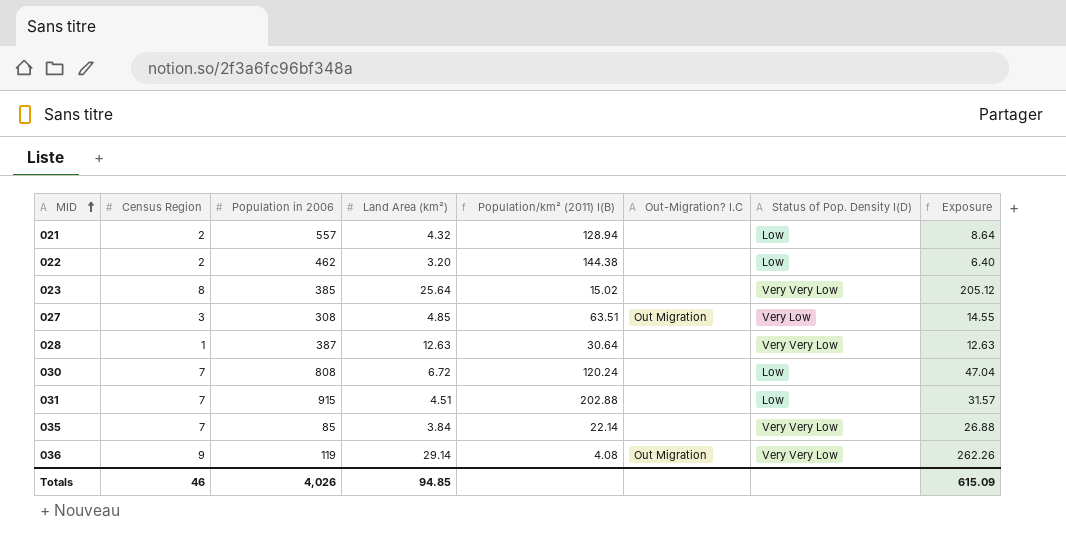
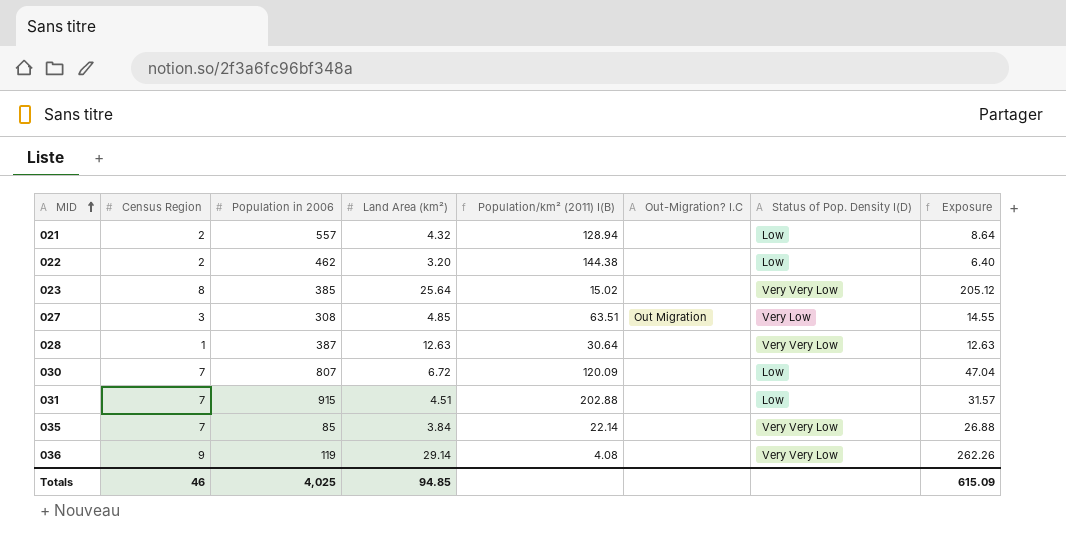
030 | Population in 2006: 808 -> 807
030 | Population/km² (2011) I(B): 120.24 -> 120.09
036 | Out-Migration? I.C: Out Migration -> none
Totals | Population in 2006: 4,026 -> 4,025

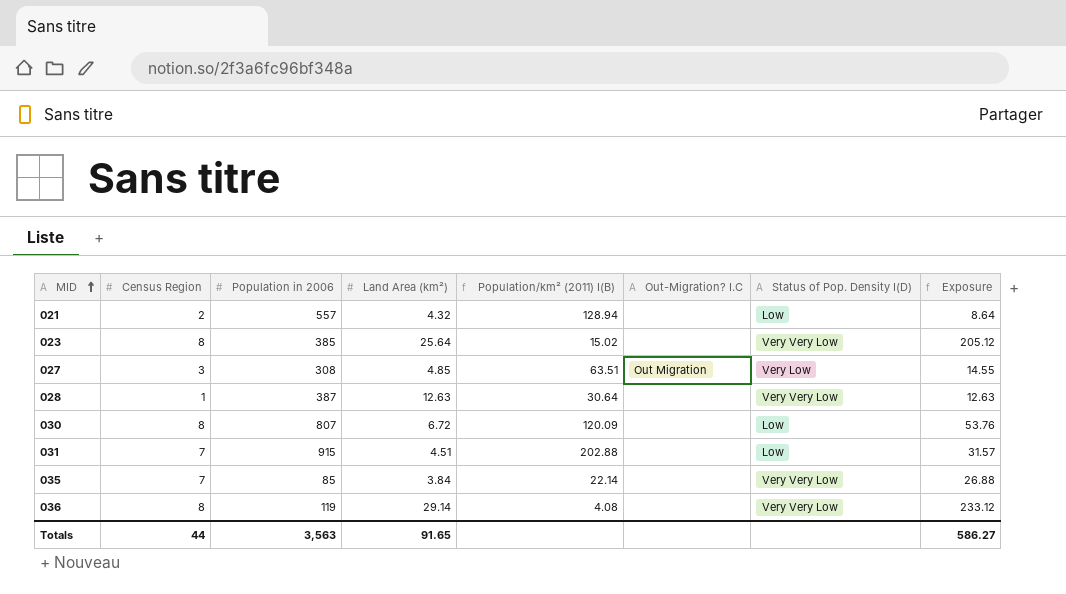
row 022: 2 | 462 | 3.20 | 144.38 | none | Low | 6.40 -> none
030 | Census Region: 7 -> 8
030 | Exposure: 47.04 -> 53.76
036 | Census Region: 9 -> 8
036 | Exposure: 262.26 -> 233.12
Totals | Census Region: 46 -> 44
Totals | Population in 2006: 4,025 -> 3,563
Totals | Land Area (km²): 94.85 -> 91.65
Totals | Exposure: 615.09 -> 586.27

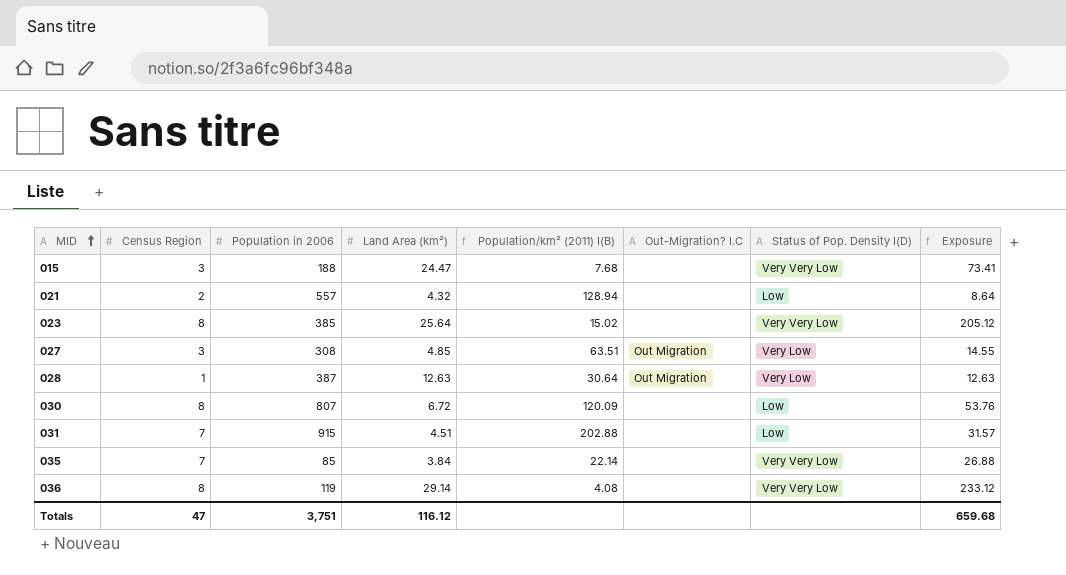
row 015: none -> 3 | 188 | 24.47 | 7.68 | none | Very Very Low | 73.41
028 | Out-Migration? I.C: none -> Out Migration
028 | Status of Pop. Density I(D): Very Very Low -> Very Low
Totals | Census Region: 44 -> 47
Totals | Population in 2006: 3,563 -> 3,751
Totals | Land Area (km²): 91.65 -> 116.12
Totals | Exposure: 586.27 -> 659.68

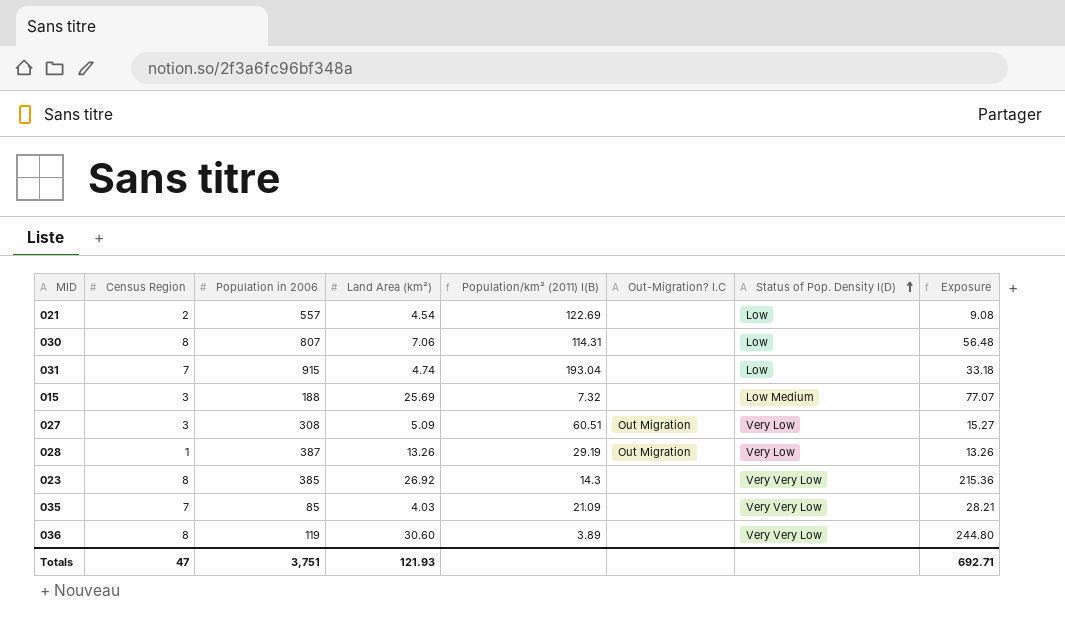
row order: MID ascending -> Status of Pop. Density I(D) ascending
021 | Land Area (km²): 4.32 -> 4.54
021 | Population/km² (2011) I(B): 128.94 -> 122.69
021 | Exposure: 8.64 -> 9.08
030 | Land Area (km²): 6.72 -> 7.06
030 | Population/km² (2011) I(B): 120.09 -> 114.31
030 | Exposure: 53.76 -> 56.48
031 | Land Area (km²): 4.51 -> 4.74
031 | Population/km² (2011) I(B): 202.88 -> 193.04
031 | Exposure: 31.57 -> 33.18
015 | Land Area (km²): 24.47 -> 25.69
015 | Population/km² (2011) I(B): 7.68 -> 7.32
015 | Status of Pop. Density I(D): Very Very Low -> Low Medium
015 | Exposure: 73.41 -> 77.07
027 | Land Area (km²): 4.85 -> 5.09
027 | Population/km² (2011) I(B): 63.51 -> 60.51
027 | Exposure: 14.55 -> 15.27
028 | Land Area (km²): 12.63 -> 13.26
028 | Population/km² (2011) I(B): 30.64 -> 29.19
028 | Exposure: 12.63 -> 13.26
023 | Land Area (km²): 25.64 -> 26.92
023 | Population/km² (2011) I(B): 15.02 -> 14.3
023 | Exposure: 205.12 -> 215.36
035 | Land Area (km²): 3.84 -> 4.03
035 | Population/km² (2011) I(B): 22.14 -> 21.09
035 | Exposure: 26.88 -> 28.21
036 | Land Area (km²): 29.14 -> 30.60
036 | Population/km² (2011) I(B): 4.08 -> 3.89
036 | Exposure: 233.12 -> 244.80
Totals | Land Area (km²): 116.12 -> 121.93
Totals | Exposure: 659.68 -> 692.71

